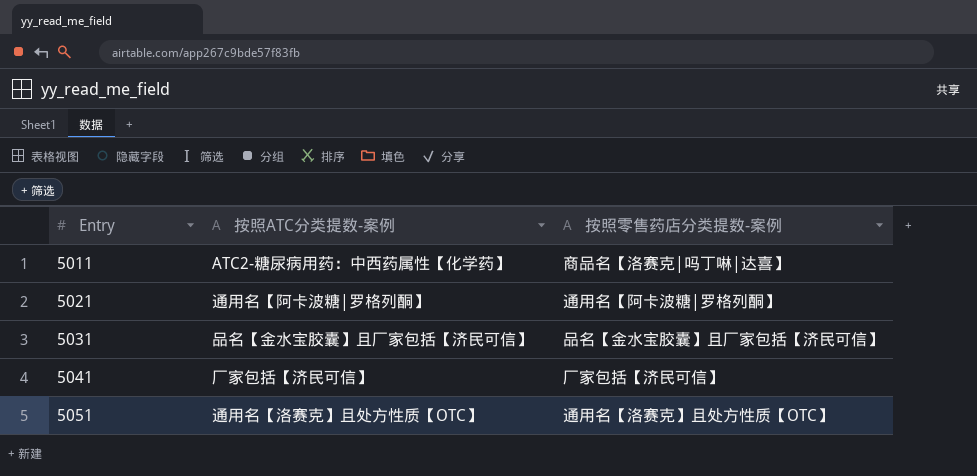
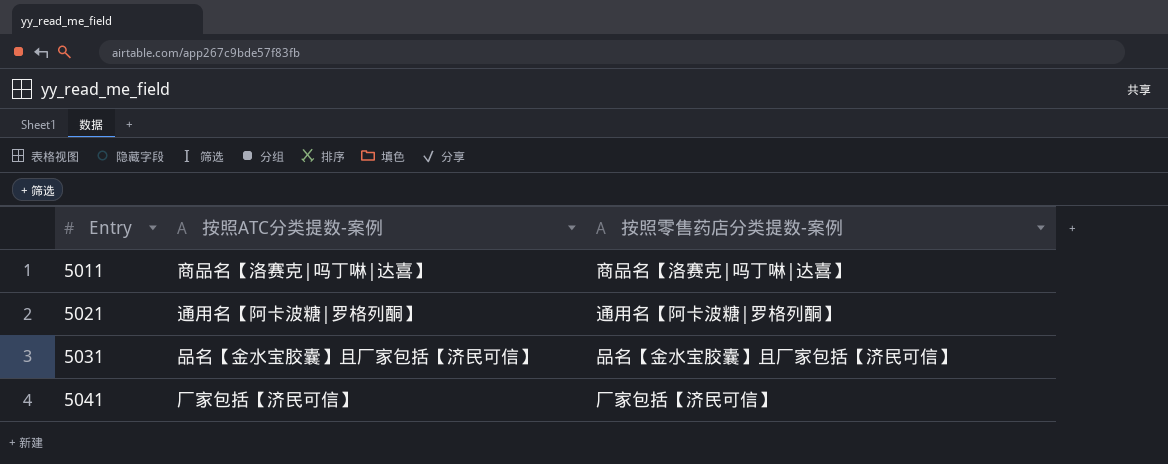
row 5051: 通用名【洛赛克】且处方性质【OTC】 | 通用名【洛赛克】且处方性质【OTC】 -> none
5011 | 按照ATC分类提数-案例: ATC2-糖尿病用药：中西药属性【化学药】 -> 商品名【洛赛克|吗丁啉|达喜】

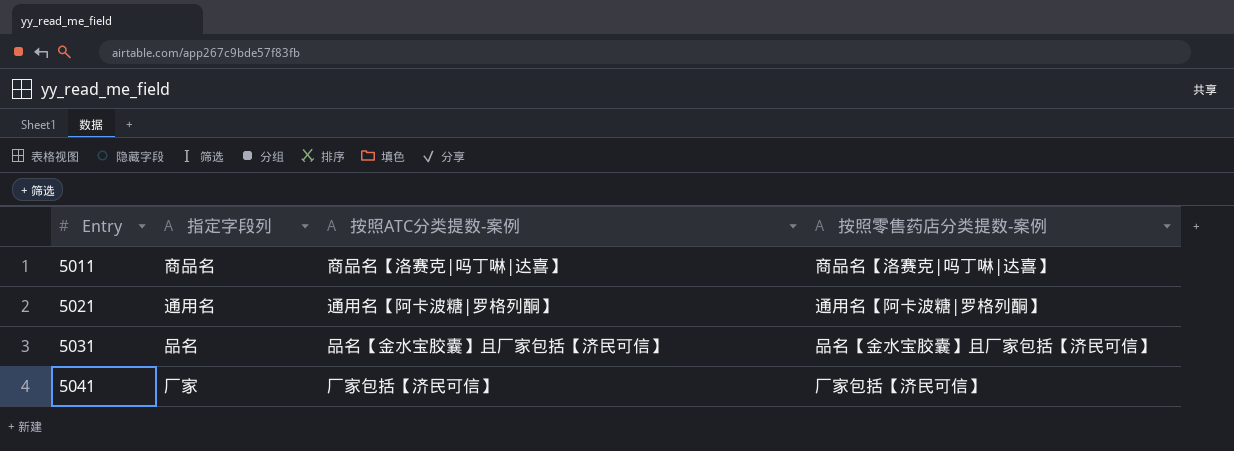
column 指定字段列 | position: none -> 2

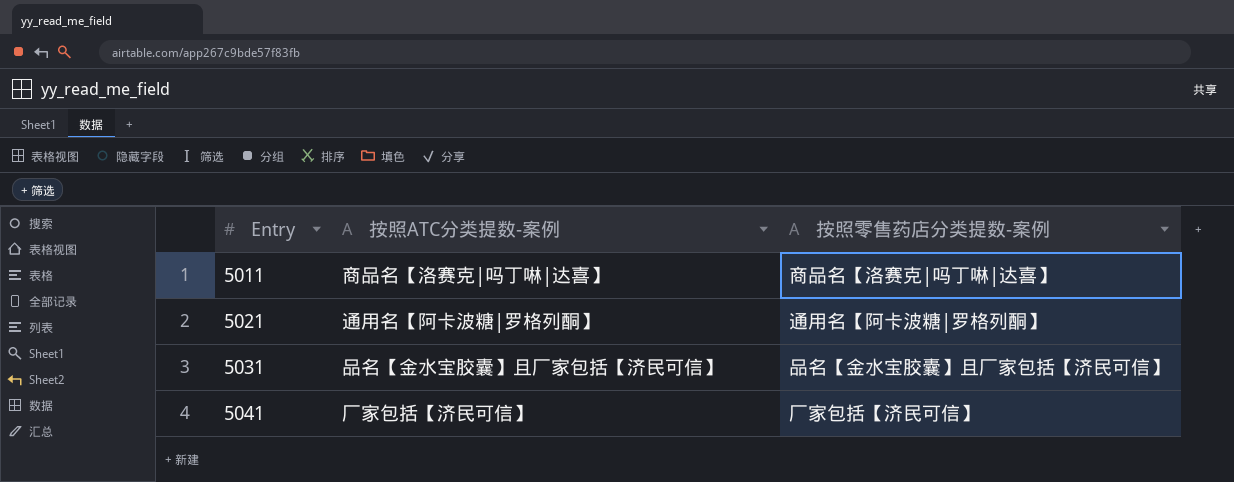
column 指定字段列 | position: 2 -> none

